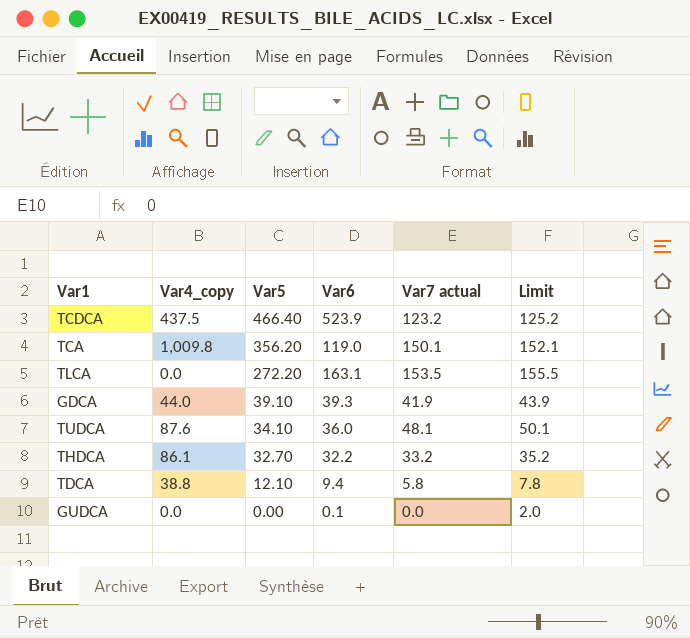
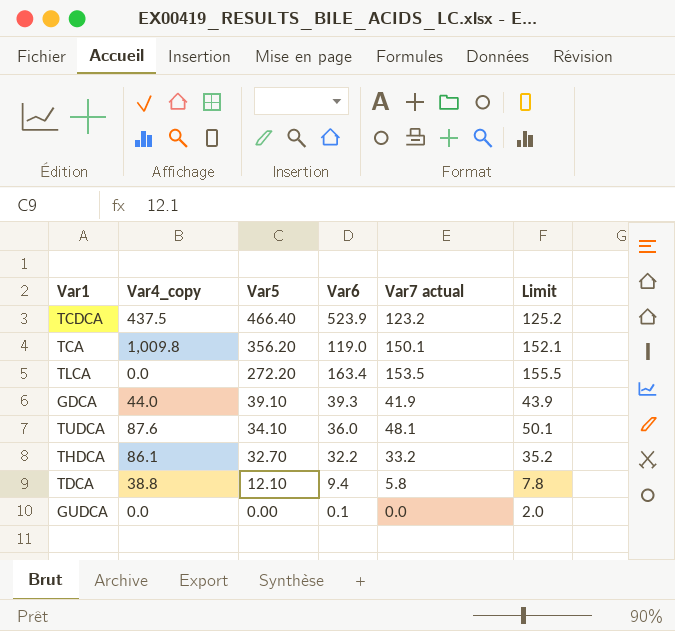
TLCA | Var6: 163.1 -> 163.4

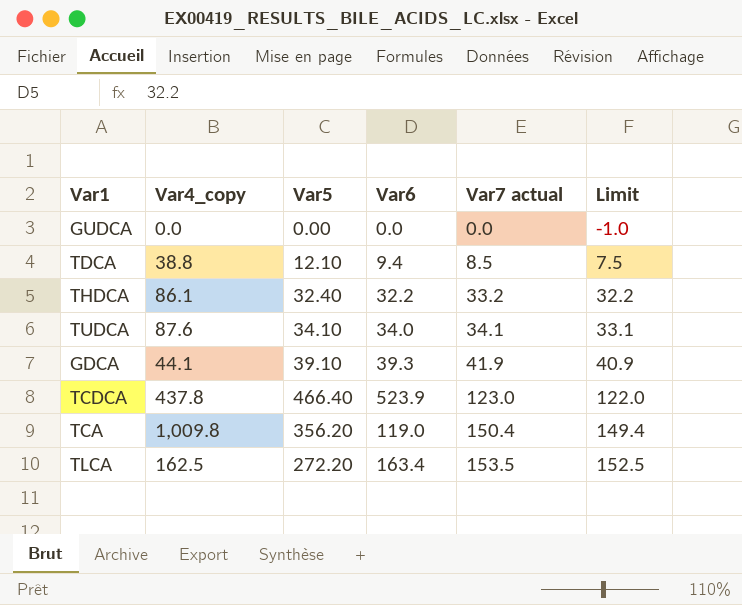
row order: Var5 descending -> Var7 actual ascending
column Limit | formula: [Var7 actual] + 2 -> [Var7 actual] - 1
GUDCA | Var6: 0.1 -> 0.0
TDCA | Var7 actual: 5.8 -> 8.5
THDCA | Var5: 32.70 -> 32.40
TUDCA | Var6: 36.0 -> 34.0
TUDCA | Var7 actual: 48.1 -> 34.1
GDCA | Var4_copy: 44.0 -> 44.1
TCDCA | Var4_copy: 437.5 -> 437.8
TCDCA | Var7 actual: 123.2 -> 123.0
TCA | Var7 actual: 150.1 -> 150.4
TLCA | Var4_copy: 0.0 -> 162.5

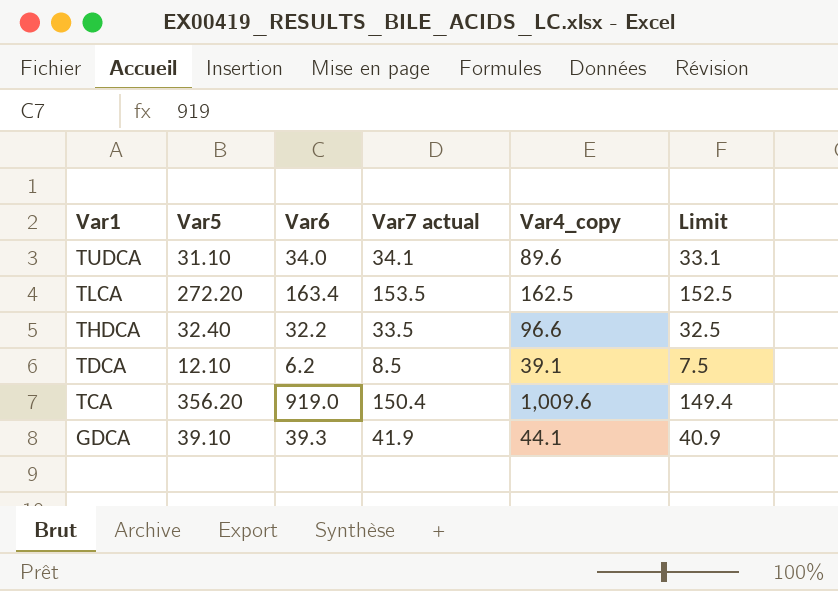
row order: Var7 actual ascending -> Var1 descending
column Var4_copy | position: 2 -> 5
row GUDCA: 0.0 | 0.00 | 0.0 | 0.0 | -1.0 -> none
row TCDCA: 437.8 | 466.40 | 523.9 | 123.0 | 122.0 -> none
TUDCA | Var5: 34.10 -> 31.10
TUDCA | Var4_copy: 87.6 -> 89.6
THDCA | Var7 actual: 33.2 -> 33.5
THDCA | Var4_copy: 86.1 -> 96.6
THDCA | Limit: 32.2 -> 32.5
TDCA | Var6: 9.4 -> 6.2
TDCA | Var4_copy: 38.8 -> 39.1
TCA | Var6: 119.0 -> 919.0
TCA | Var4_copy: 1,009.8 -> 1,009.6

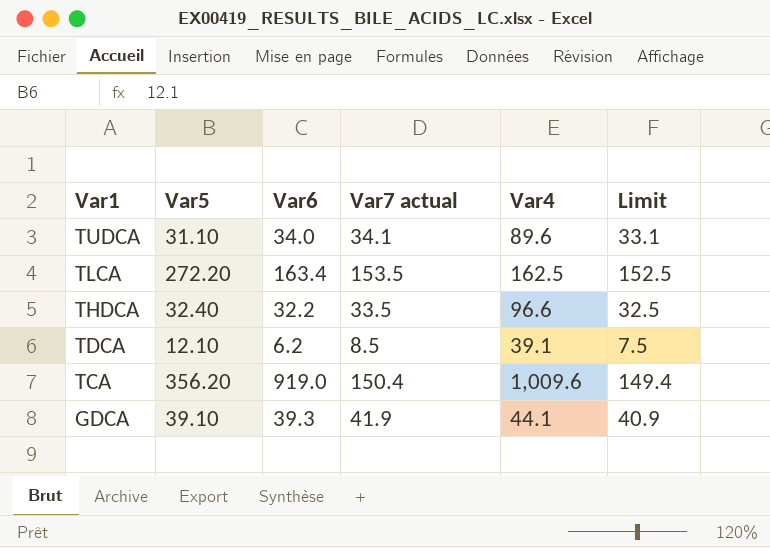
column name: Var4_copy -> Var4

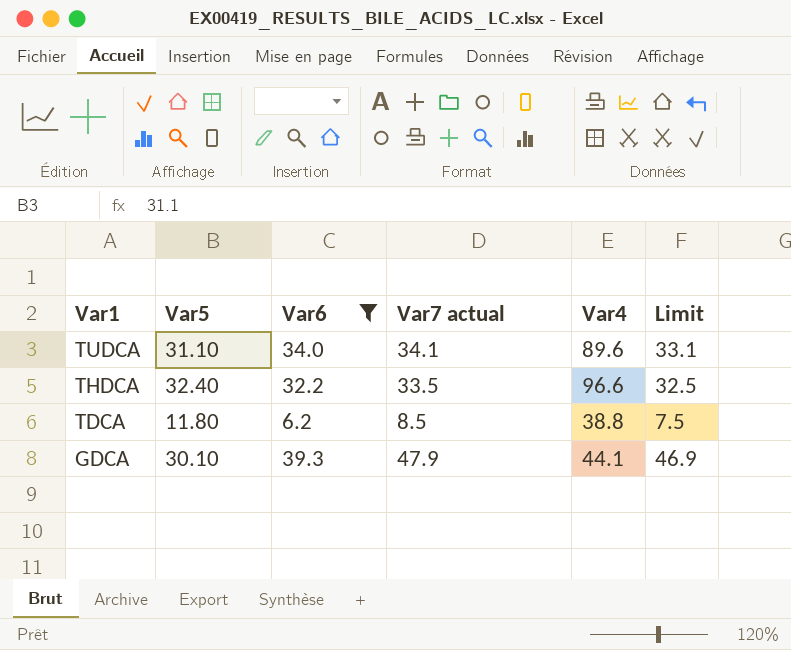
filter: none -> Var6 <= 39.3
TDCA | Var5: 12.10 -> 11.80
TDCA | Var4: 39.1 -> 38.8
GDCA | Var5: 39.10 -> 30.10
GDCA | Var7 actual: 41.9 -> 47.9
GDCA | Limit: 40.9 -> 46.9

